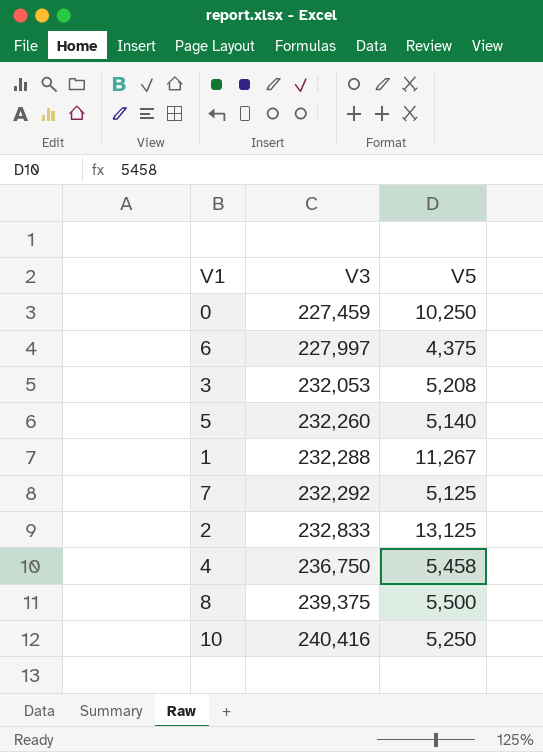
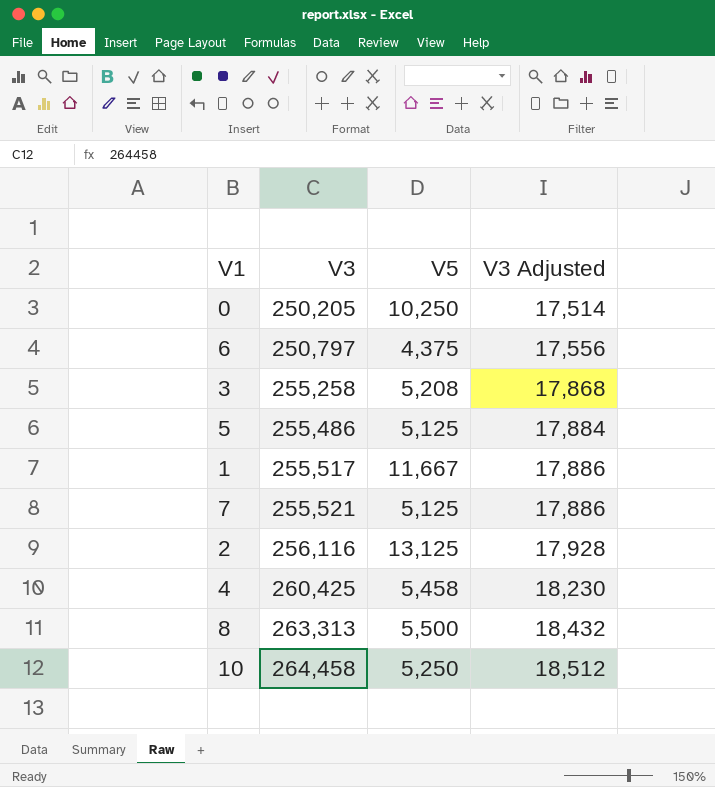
column V3 Adjusted | formula: none -> [V3] * 0.07
0 | V3: 227,459 -> 250,205
6 | V3: 227,997 -> 250,797
3 | V3: 232,053 -> 255,258
5 | V3: 232,260 -> 255,486
5 | V5: 5,140 -> 5,125
1 | V3: 232,288 -> 255,517
1 | V5: 11,267 -> 11,667
7 | V3: 232,292 -> 255,521
2 | V3: 232,833 -> 256,116
4 | V3: 236,750 -> 260,425
8 | V3: 239,375 -> 263,313
10 | V3: 240,416 -> 264,458

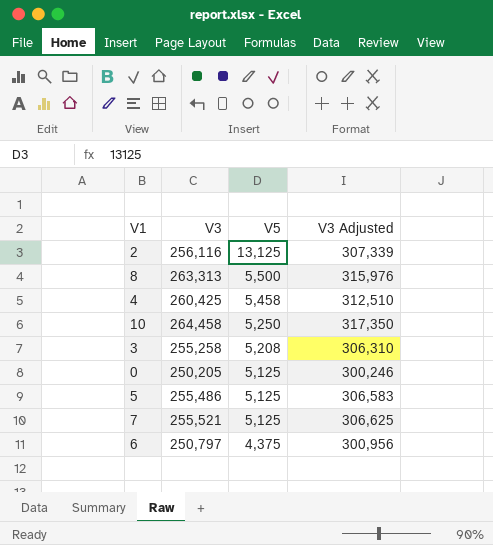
row order: V3 ascending -> V5 descending
column V3 Adjusted | formula: [V3] * 0.07 -> [V3] * 1.2
row 1: 255,517 | 11,667 | 17,886 -> none
0 | V5: 10,250 -> 5,125

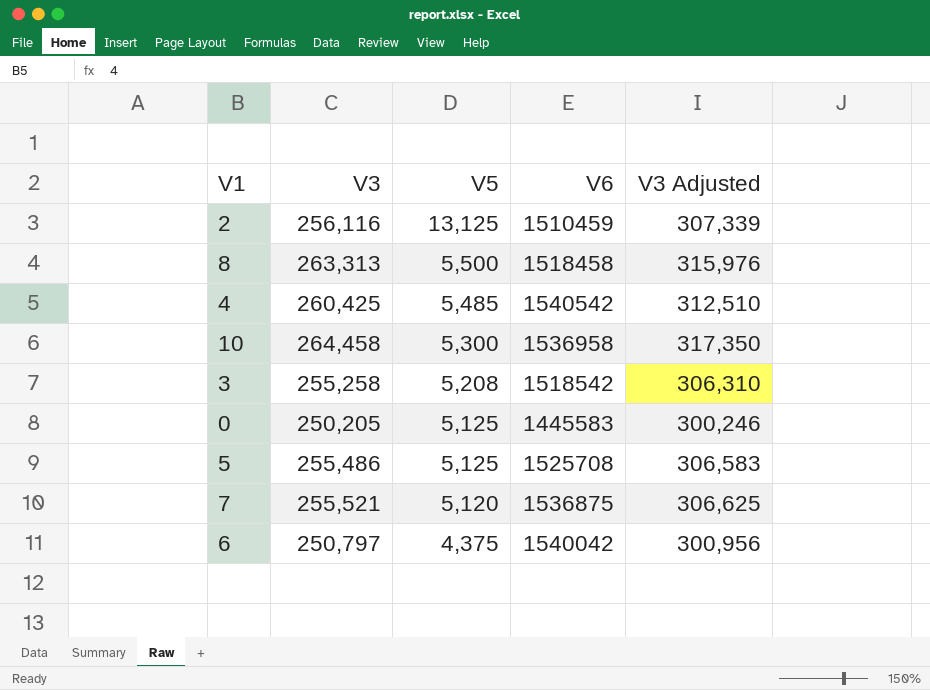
column V6 | position: none -> 4
4 | V5: 5,458 -> 5,485
10 | V5: 5,250 -> 5,300
7 | V5: 5,125 -> 5,120

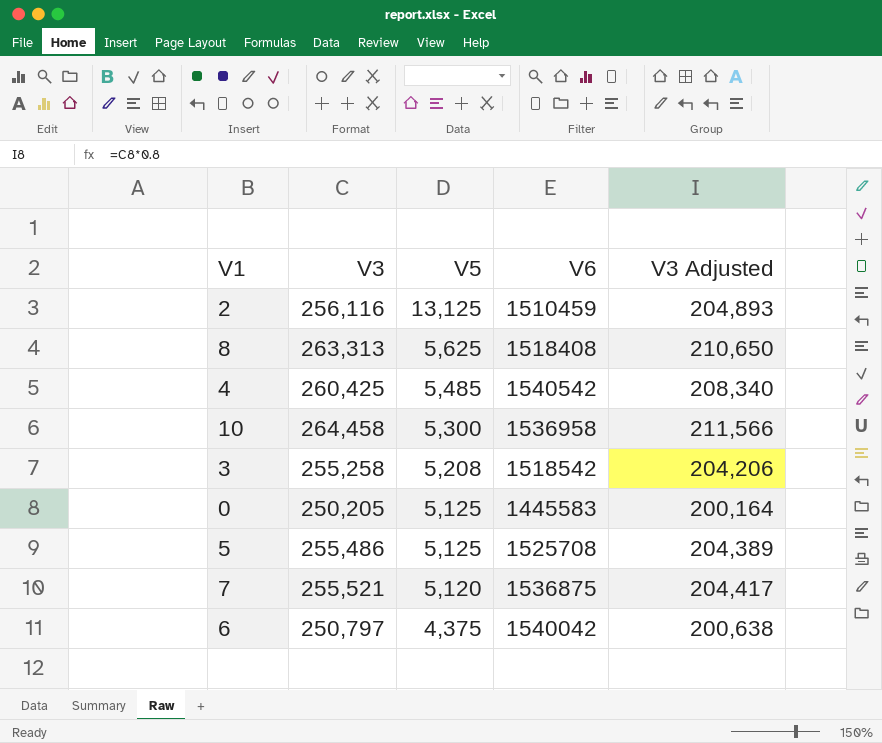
column V3 Adjusted | formula: [V3] * 1.2 -> [V3] * 0.8
8 | V5: 5,500 -> 5,625
8 | V6: 1518458 -> 1518408

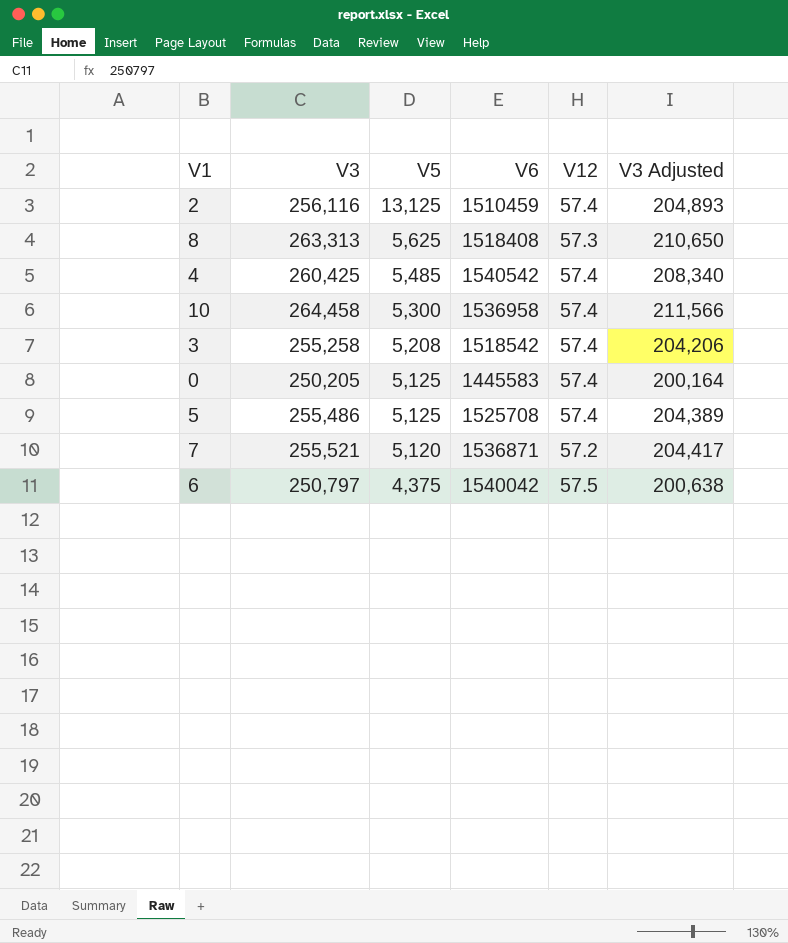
column V12 | position: none -> 5
7 | V6: 1536875 -> 1536871

